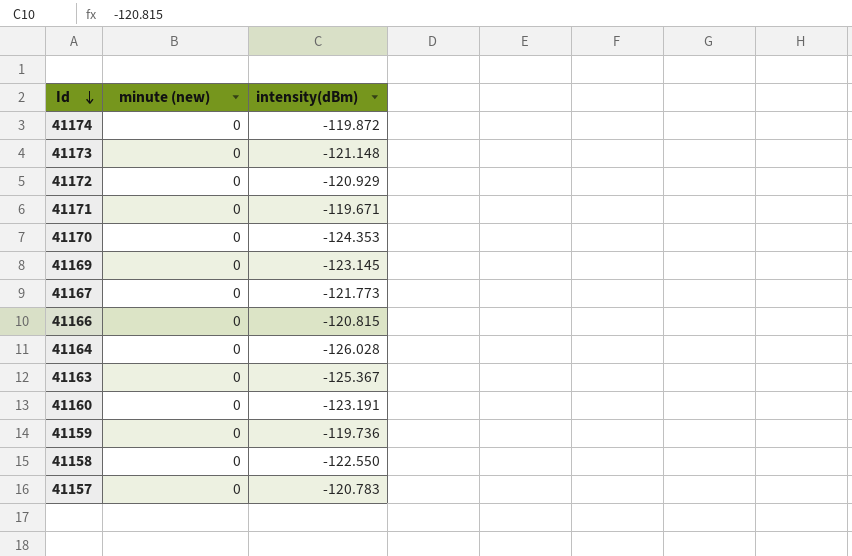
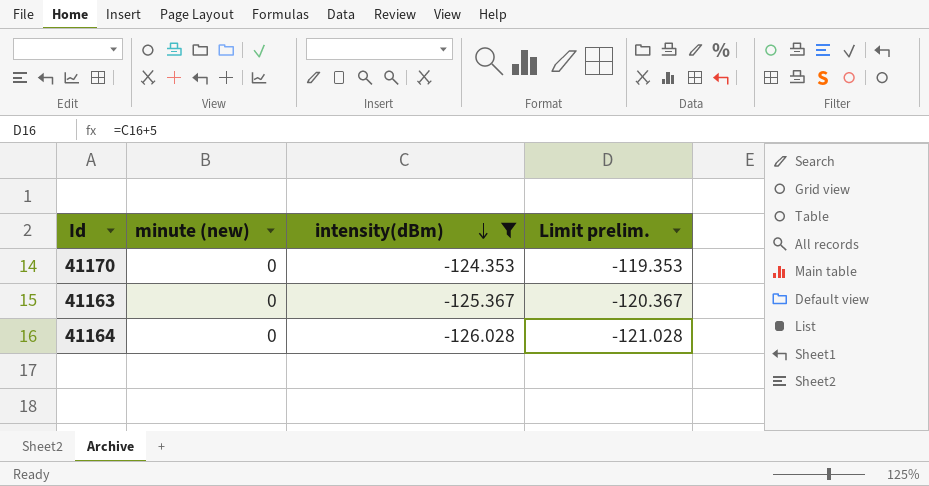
filter: none -> intensity(dBm) <= -124.353
row order: Id descending -> intensity(dBm) descending
column Limit prelim. | formula: none -> [intensity(dBm)] + 5

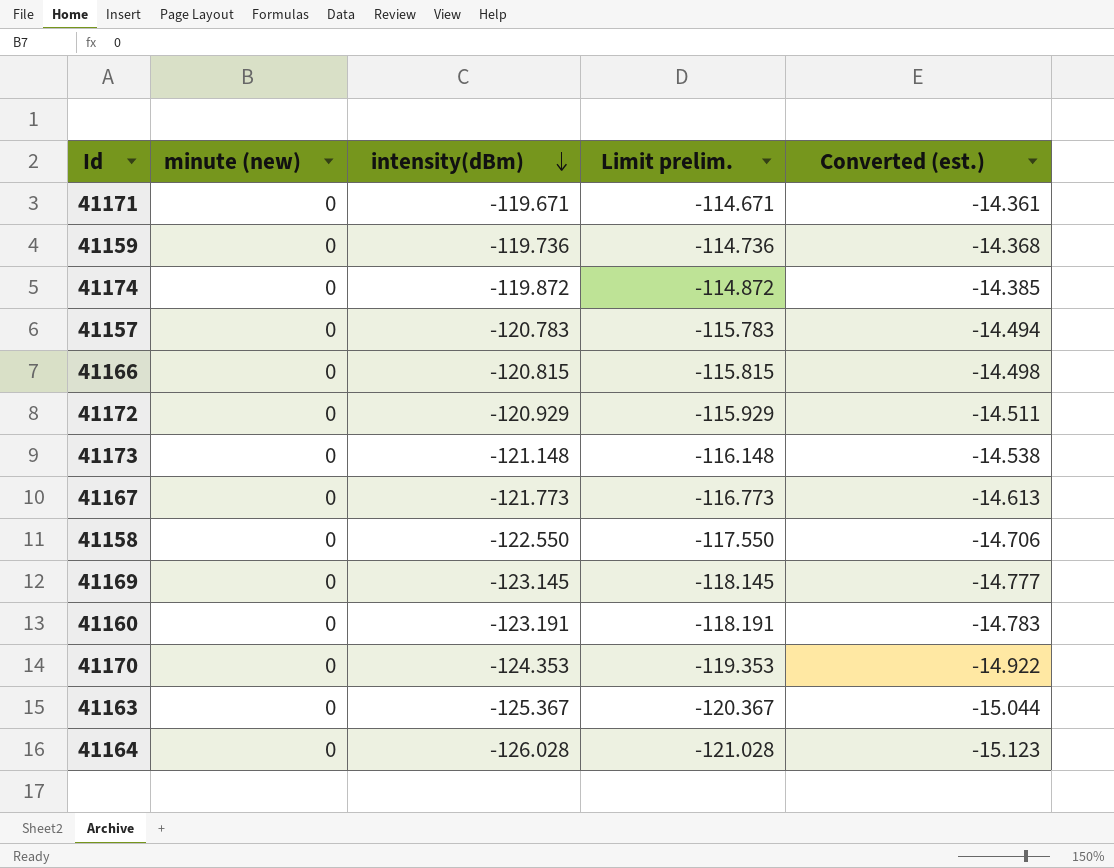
filter: intensity(dBm) <= -124.353 -> none
column Converted (est.) | formula: none -> [intensity(dBm)] * 0.12

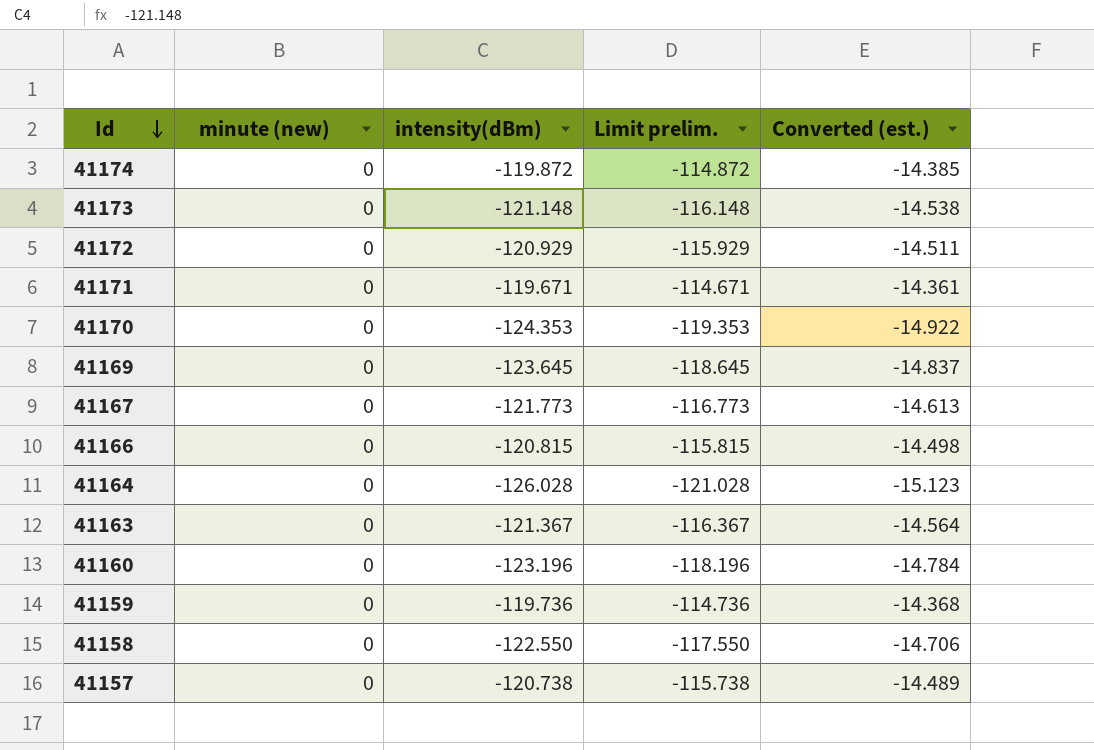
row order: intensity(dBm) descending -> Id descending
41169 | intensity(dBm): -123.145 -> -123.645
41169 | Limit prelim.: -118.145 -> -118.645
41169 | Converted (est.): -14.777 -> -14.837
41163 | intensity(dBm): -125.367 -> -121.367
41163 | Limit prelim.: -120.367 -> -116.367
41163 | Converted (est.): -15.044 -> -14.564
41160 | intensity(dBm): -123.191 -> -123.196
41160 | Limit prelim.: -118.191 -> -118.196
41160 | Converted (est.): -14.783 -> -14.784
41157 | intensity(dBm): -120.783 -> -120.738
41157 | Limit prelim.: -115.783 -> -115.738
41157 | Converted (est.): -14.494 -> -14.489

